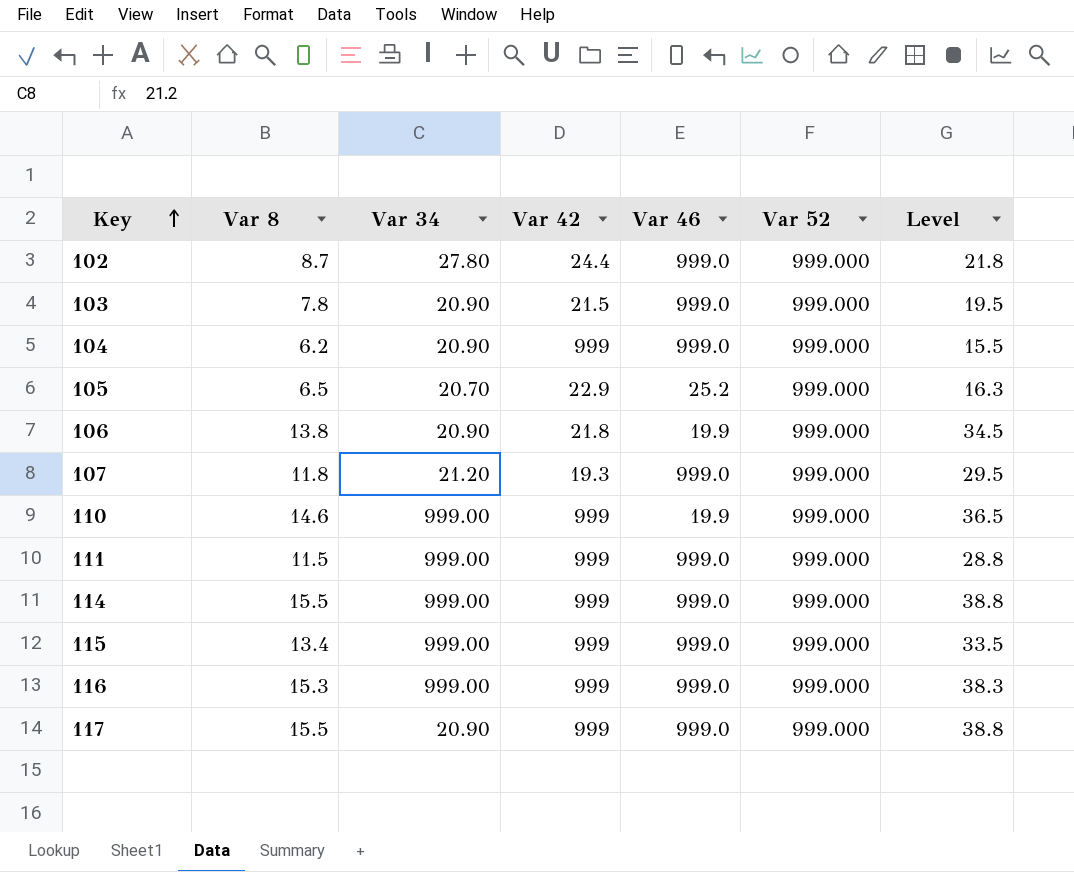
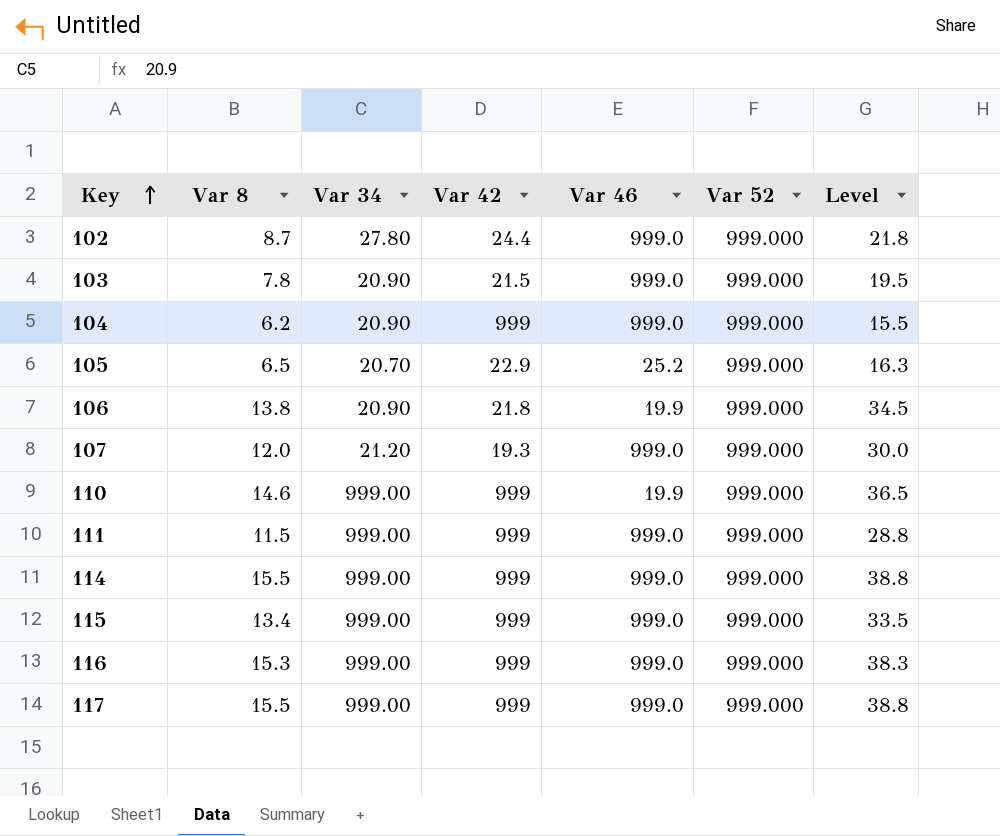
107 | Var 8: 11.8 -> 12.0
107 | Level: 29.5 -> 30.0
117 | Var 34: 20.90 -> 999.00

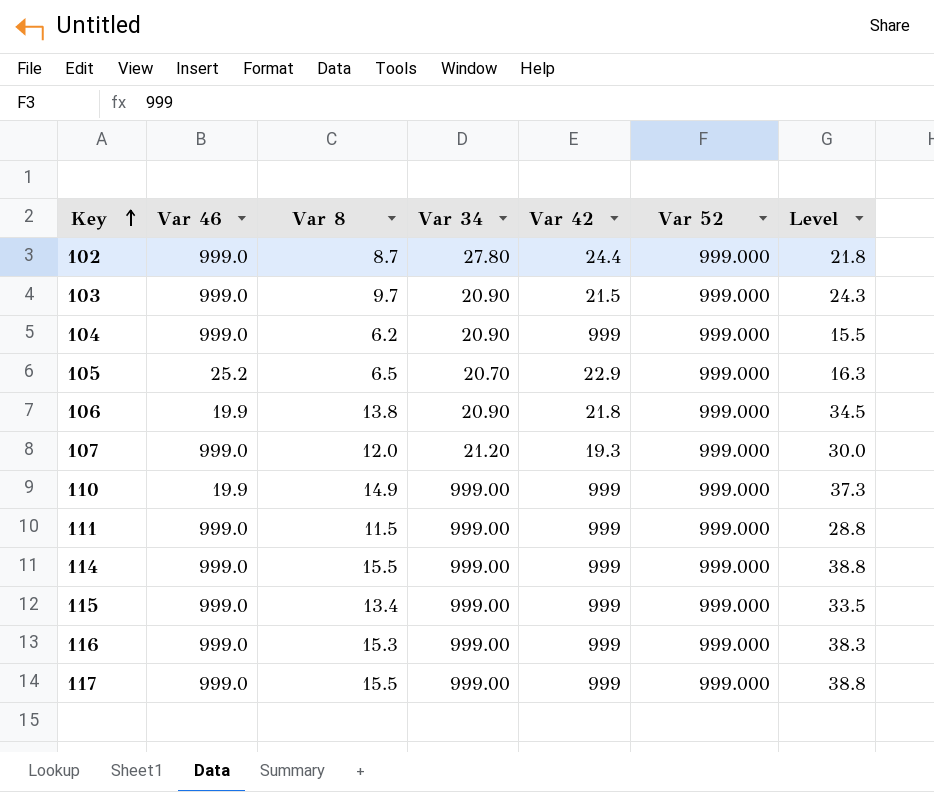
column Var 46 | position: 5 -> 2
103 | Var 8: 7.8 -> 9.7
103 | Level: 19.5 -> 24.3
110 | Var 8: 14.6 -> 14.9
110 | Level: 36.5 -> 37.3

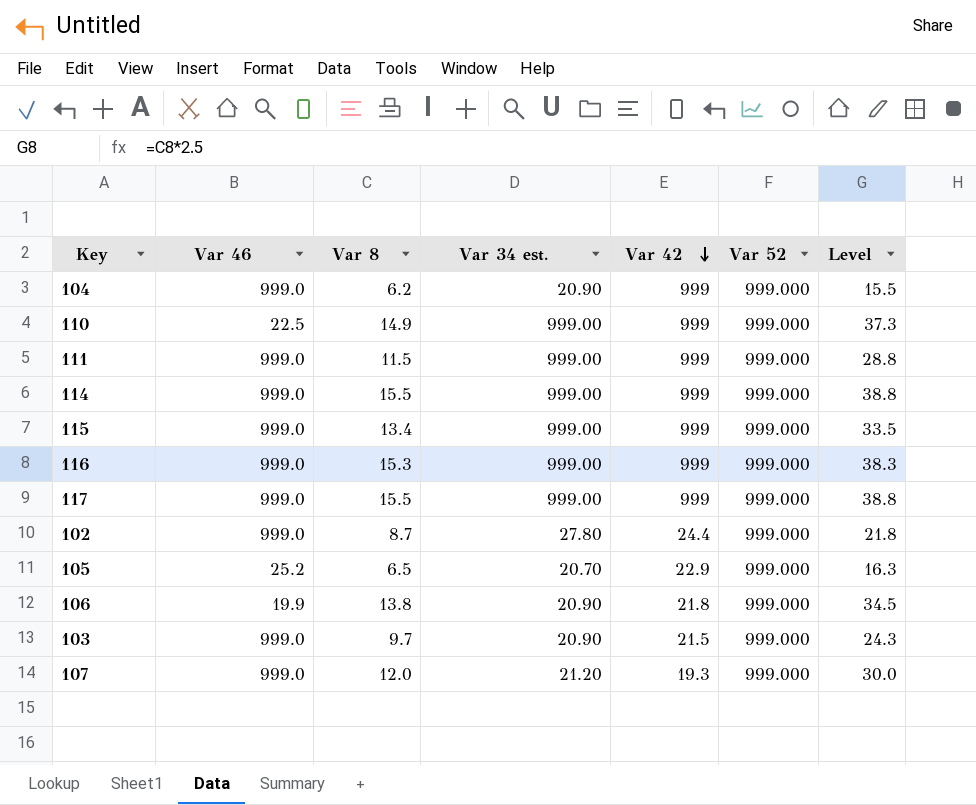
row order: Key ascending -> Var 42 descending
column name: Var 34 -> Var 34 est.
110 | Var 46: 19.9 -> 22.5

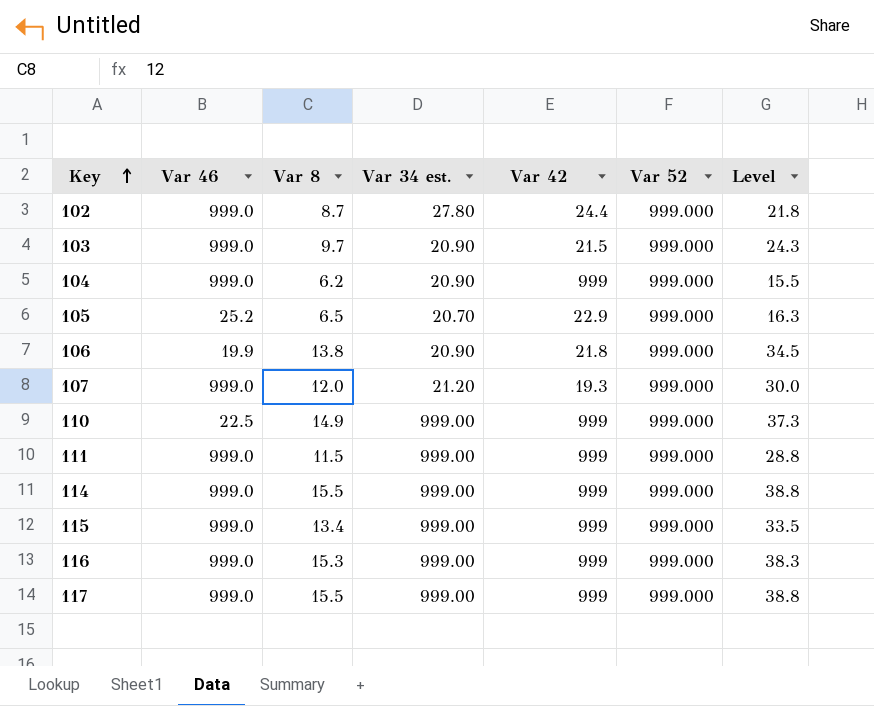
row order: Var 42 descending -> Key ascending

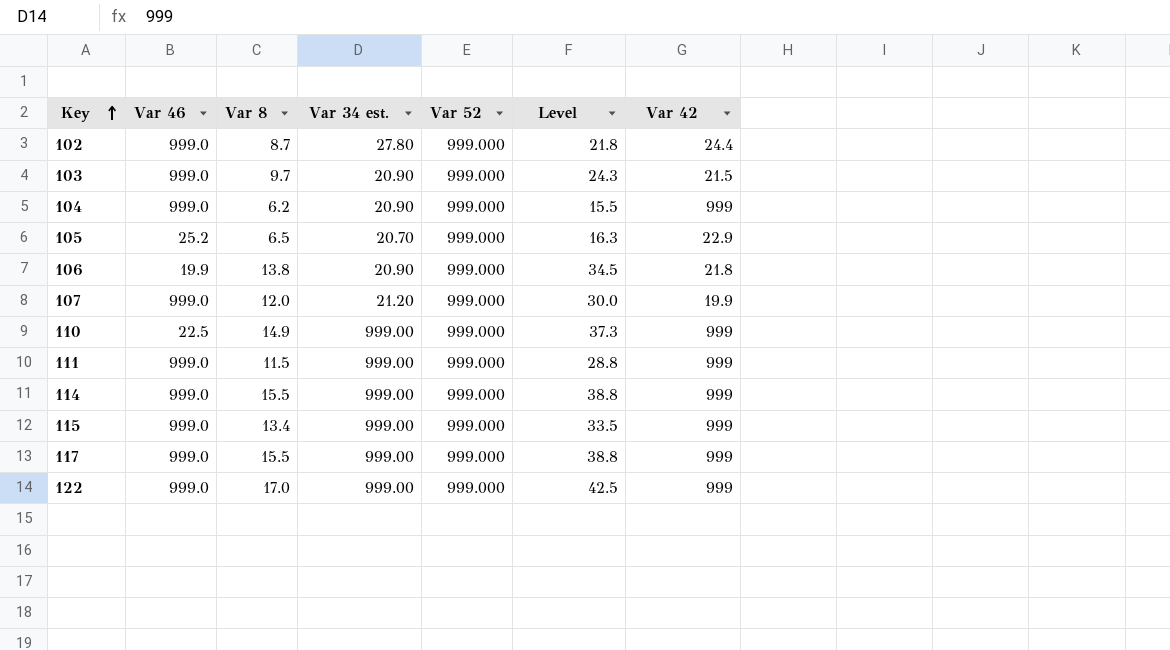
column Var 42 | position: 5 -> 7
row 116: 999.0 | 15.3 | 999.00 | 999 | 999.000 | 38.3 -> none
107 | Var 42: 19.3 -> 19.9
row 122: none -> 999.0 | 17.0 | 999.00 | 999.000 | 42.5 | 999

